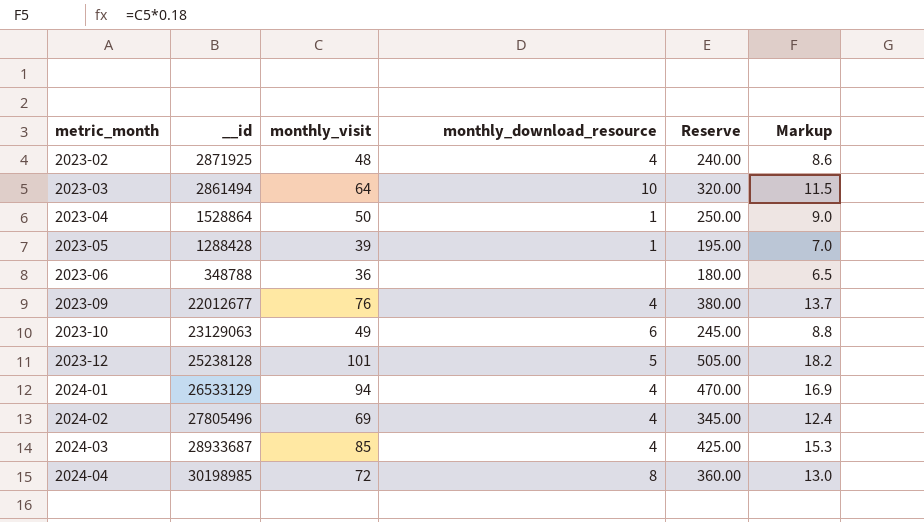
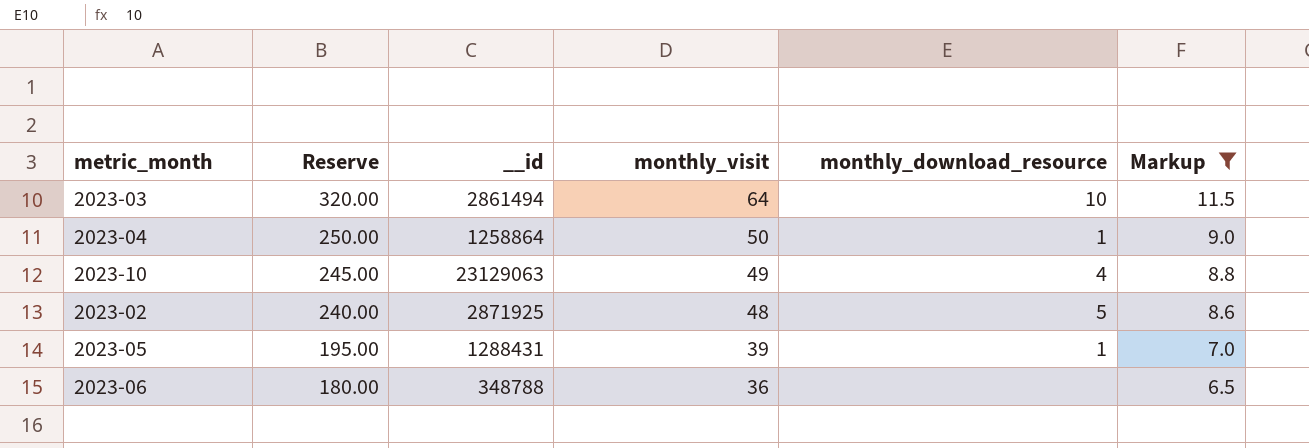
filter: none -> Markup <= 11.5
row order: metric_month ascending -> Reserve descending
column Reserve | position: 5 -> 2
2023-04 | __id: 1528864 -> 1258864
2023-10 | monthly_download_resource: 6 -> 4
2023-02 | monthly_download_resource: 4 -> 5
2023-05 | __id: 1288428 -> 1288431

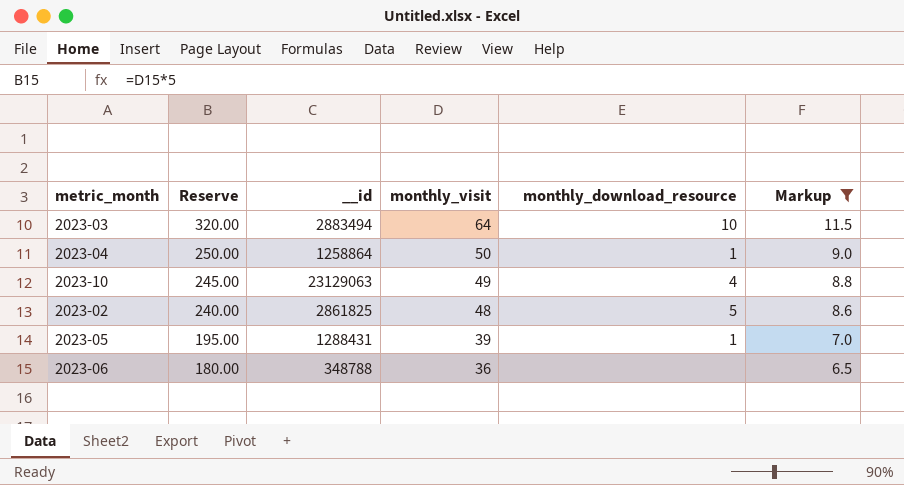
2023-03 | __id: 2861494 -> 2883494
2023-02 | __id: 2871925 -> 2861825

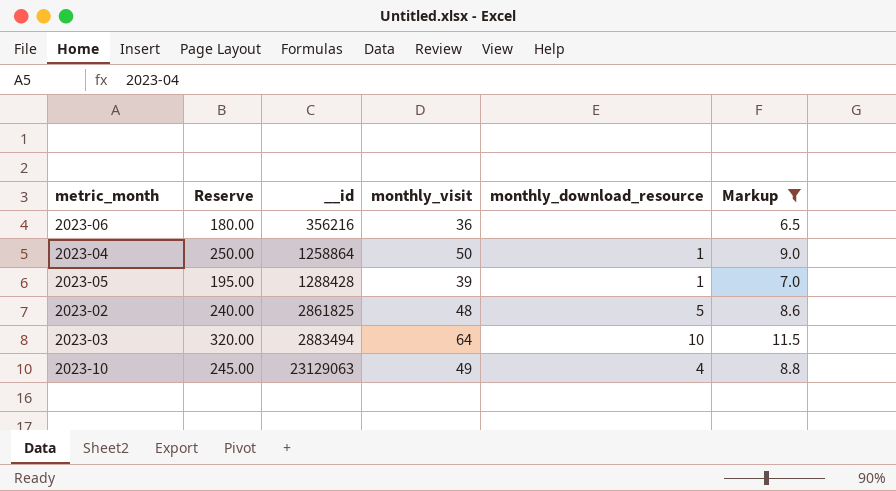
row order: Reserve descending -> __id ascending
2023-06 | __id: 348788 -> 356216
2023-05 | __id: 1288431 -> 1288428

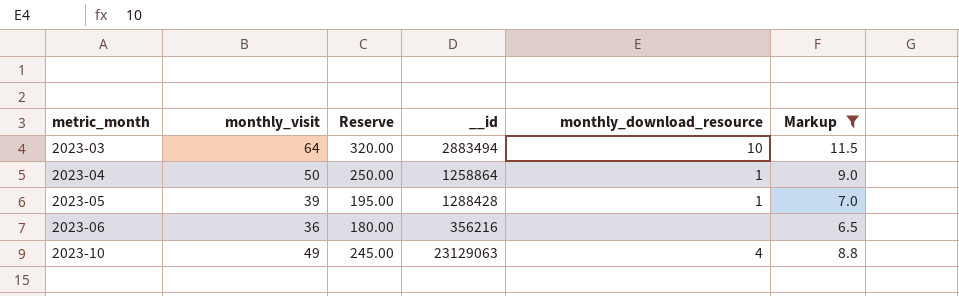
row order: __id ascending -> metric_month ascending
column monthly_visit | position: 4 -> 2
row 2023-02: 240.00 | 2861825 | 48 | 5 | 8.6 -> none

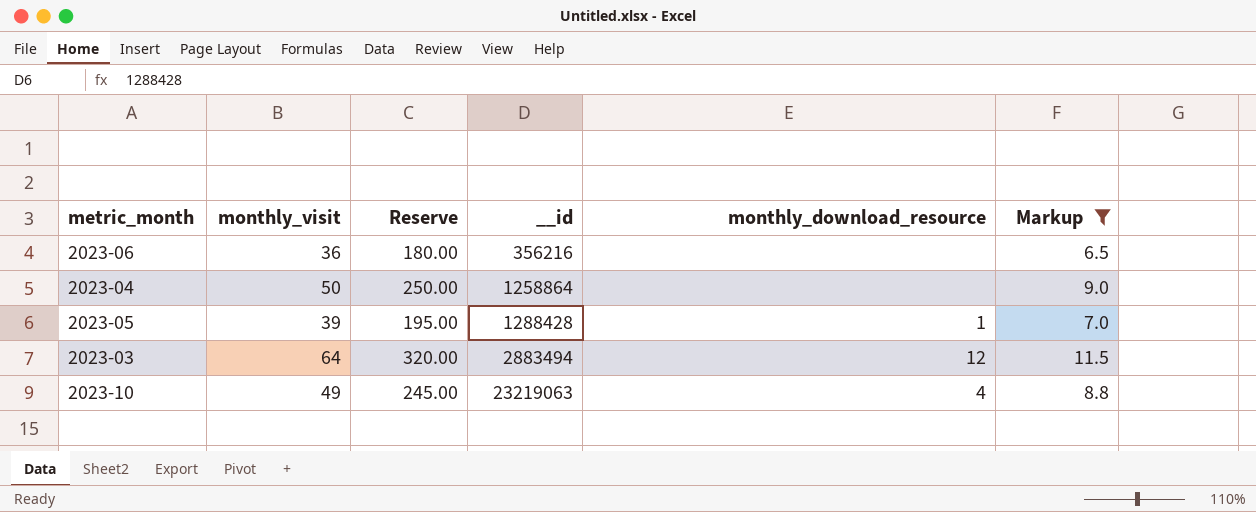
row order: metric_month ascending -> __id ascending
2023-04 | monthly_download_resource: 1 -> none
2023-03 | monthly_download_resource: 10 -> 12
2023-10 | __id: 23129063 -> 23219063

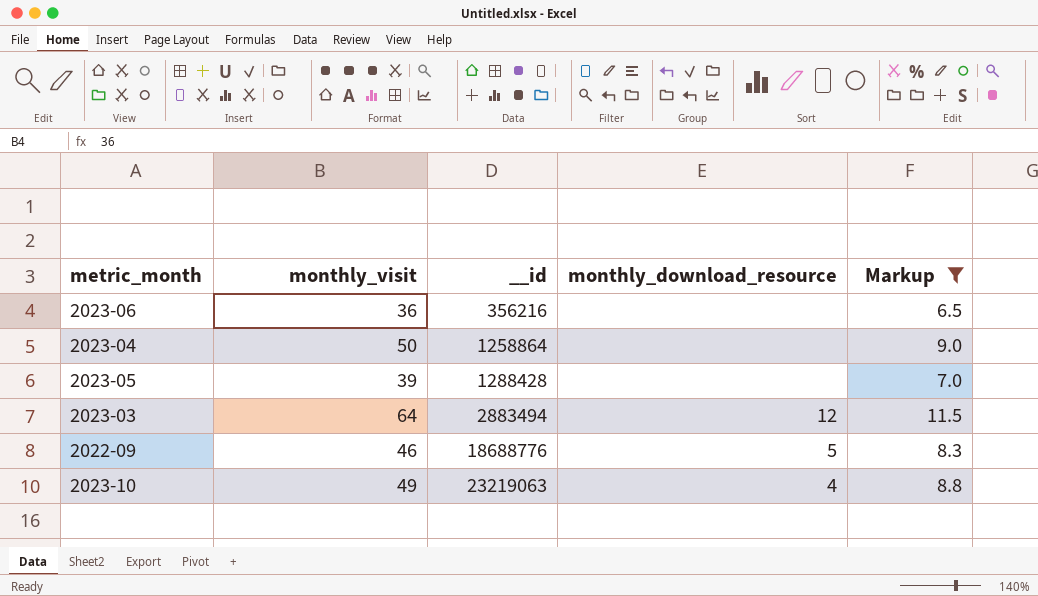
column Reserve | formula: [monthly_visit] * 5 -> none
2023-05 | monthly_download_resource: 1 -> none
row 2022-09: none -> 46 | 18688776 | 5 | 8.3

